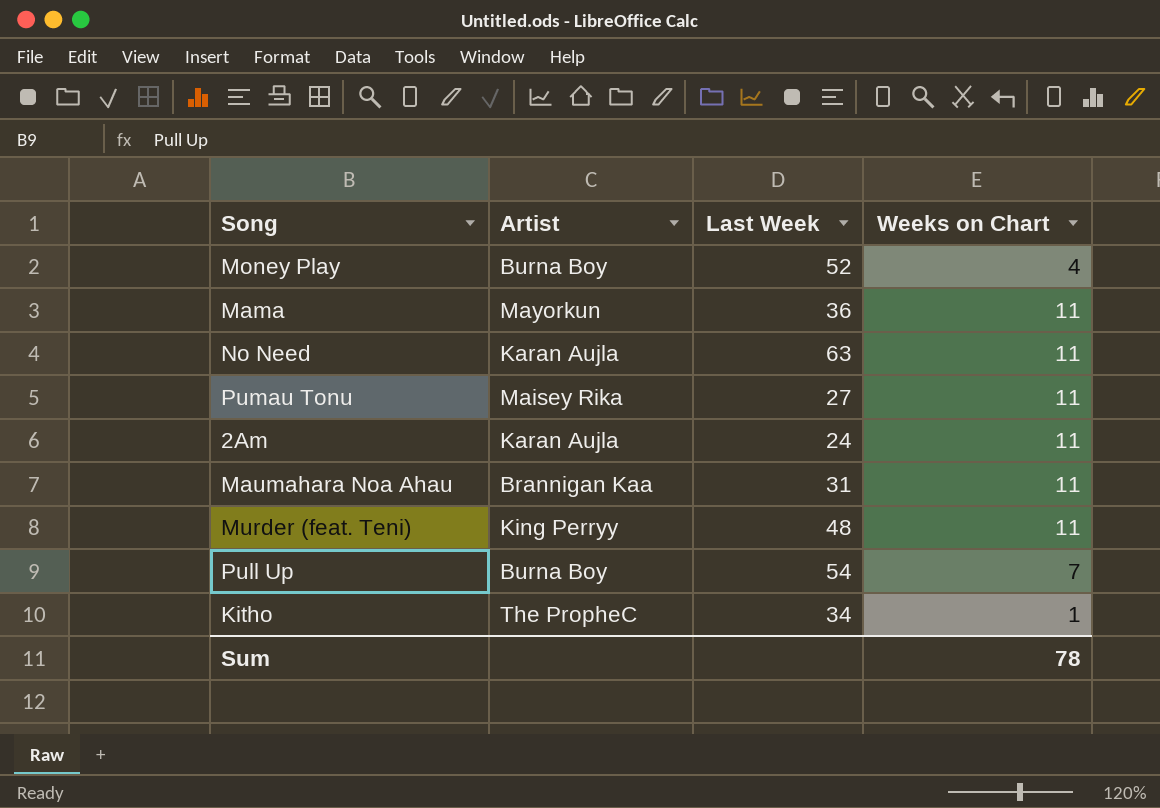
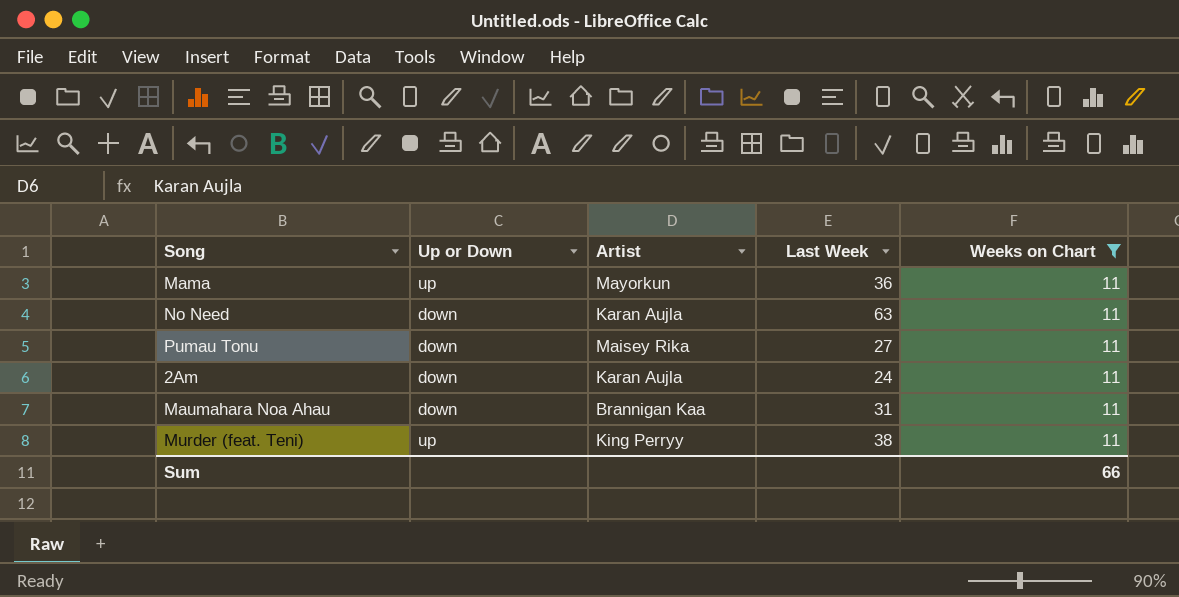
filter: none -> Weeks on Chart = 11
column Up or Down | position: none -> 2
Murder (feat. Teni) | Last Week: 48 -> 38
Sum | Weeks on Chart: 78 -> 66

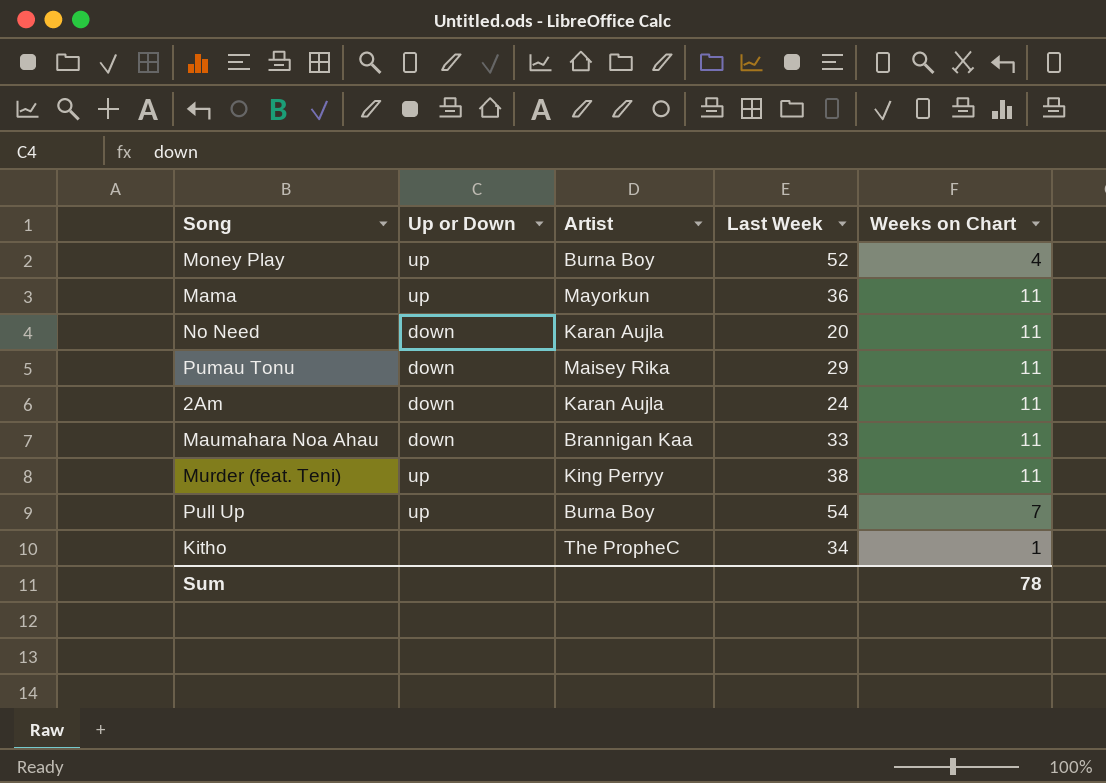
filter: Weeks on Chart = 11 -> none
No Need | Last Week: 63 -> 20
Pumau Tonu | Last Week: 27 -> 29
Maumahara Noa Ahau | Last Week: 31 -> 33
Sum | Weeks on Chart: 66 -> 78

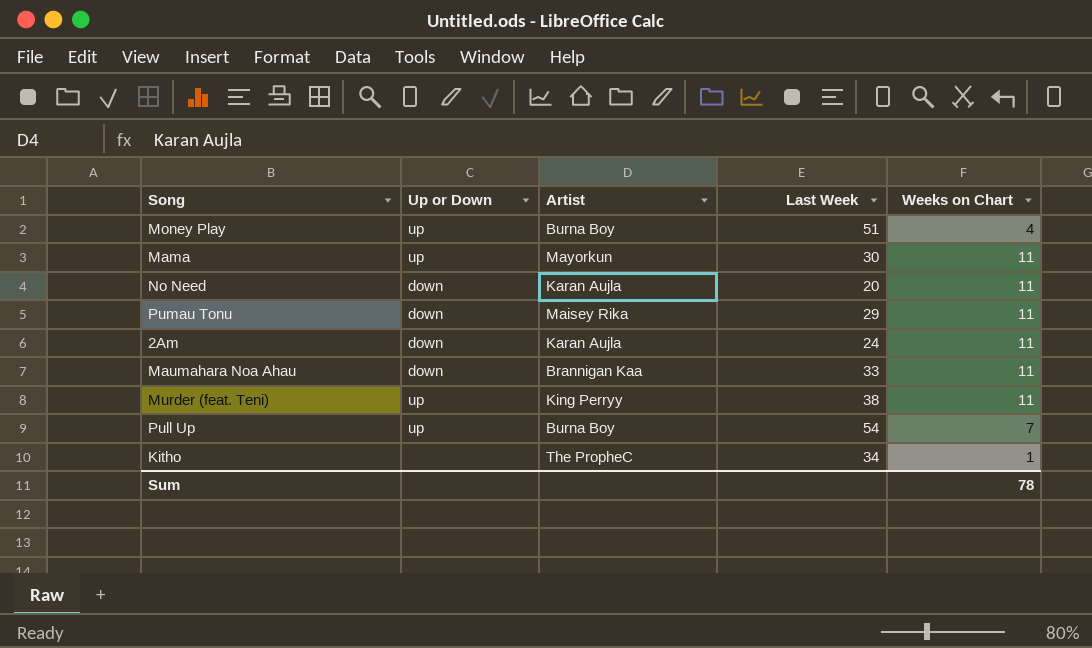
Money Play | Last Week: 52 -> 51
Mama | Last Week: 36 -> 30

